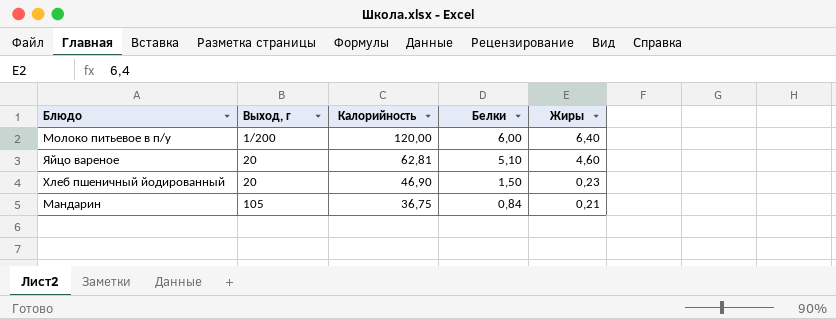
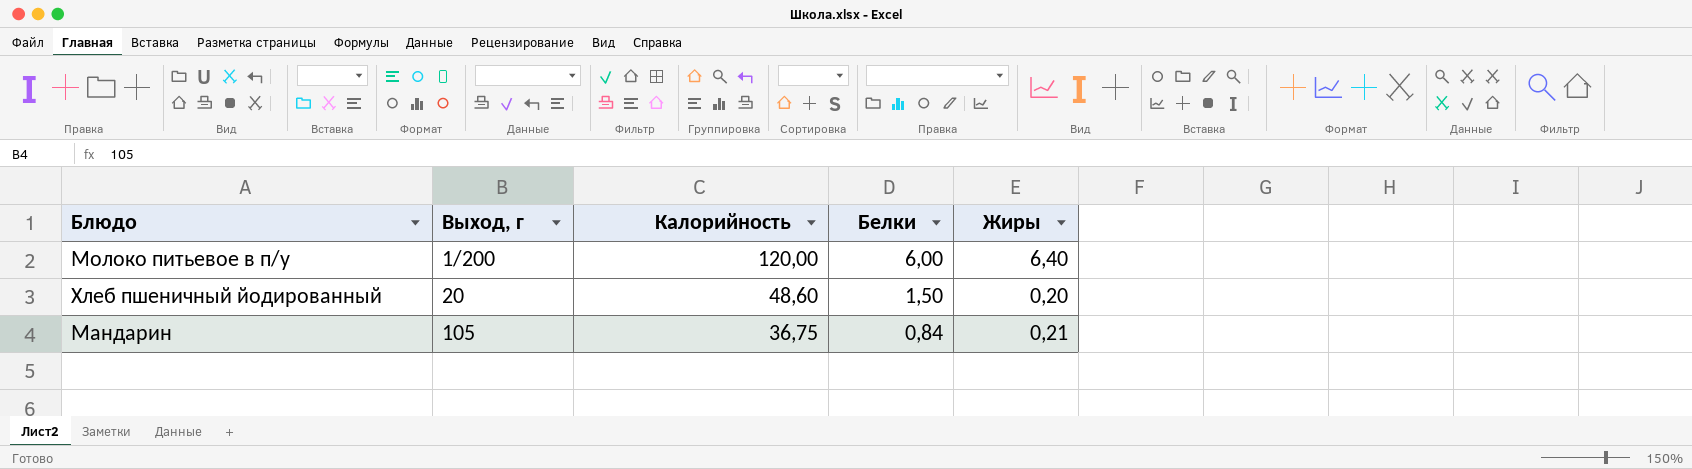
row Яйцо вареное: 20 | 62,81 | 5,10 | 4,60 -> none
Хлеб пшеничный йодированный | Калорийность: 46,90 -> 48,60
Хлеб пшеничный йодированный | Жиры: 0,23 -> 0,20

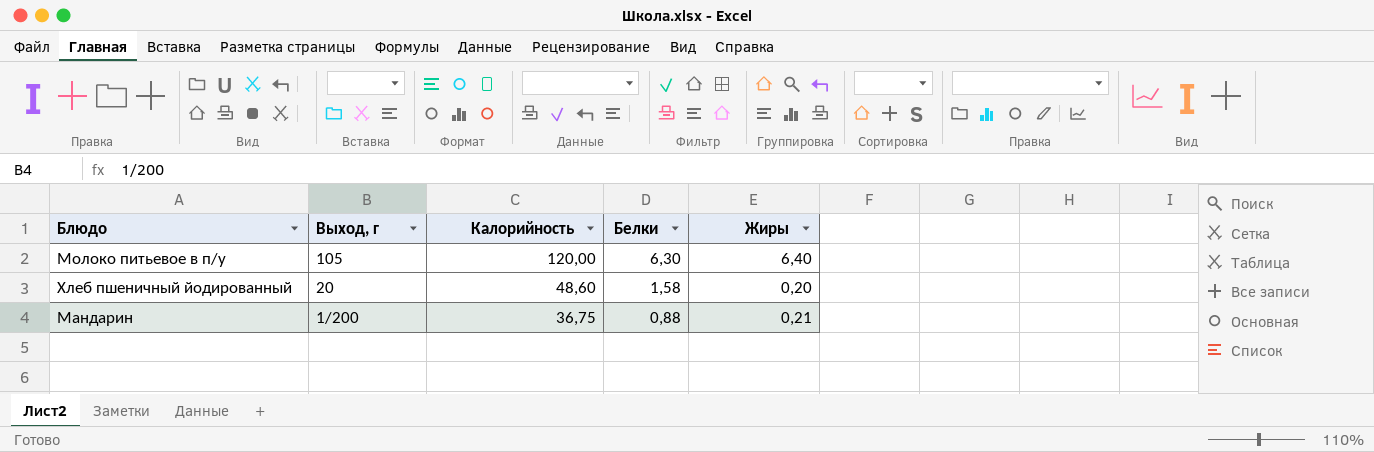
Молоко питьевое в п/у | Выход, г: 1/200 -> 105
Молоко питьевое в п/у | Белки: 6,00 -> 6,30
Хлеб пшеничный йодированный | Белки: 1,50 -> 1,58
Мандарин | Выход, г: 105 -> 1/200
Мандарин | Белки: 0,84 -> 0,88

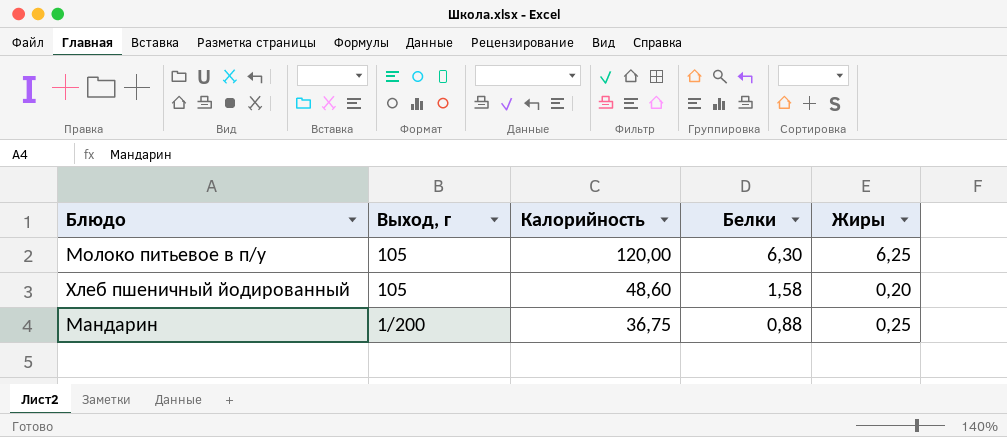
Молоко питьевое в п/у | Жиры: 6,40 -> 6,25
Хлеб пшеничный йодированный | Выход, г: 20 -> 105
Мандарин | Жиры: 0,21 -> 0,25

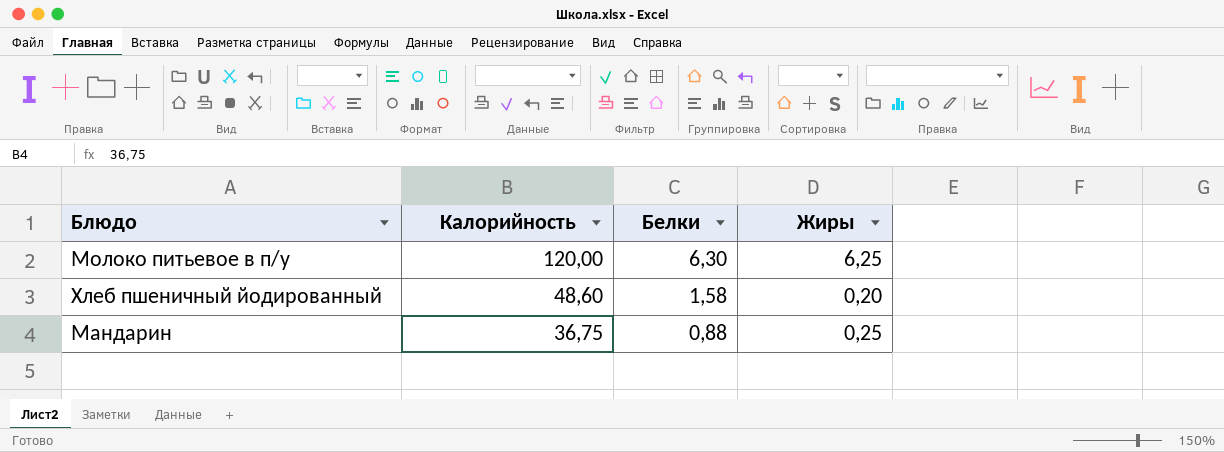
column Выход, г | position: 2 -> none

